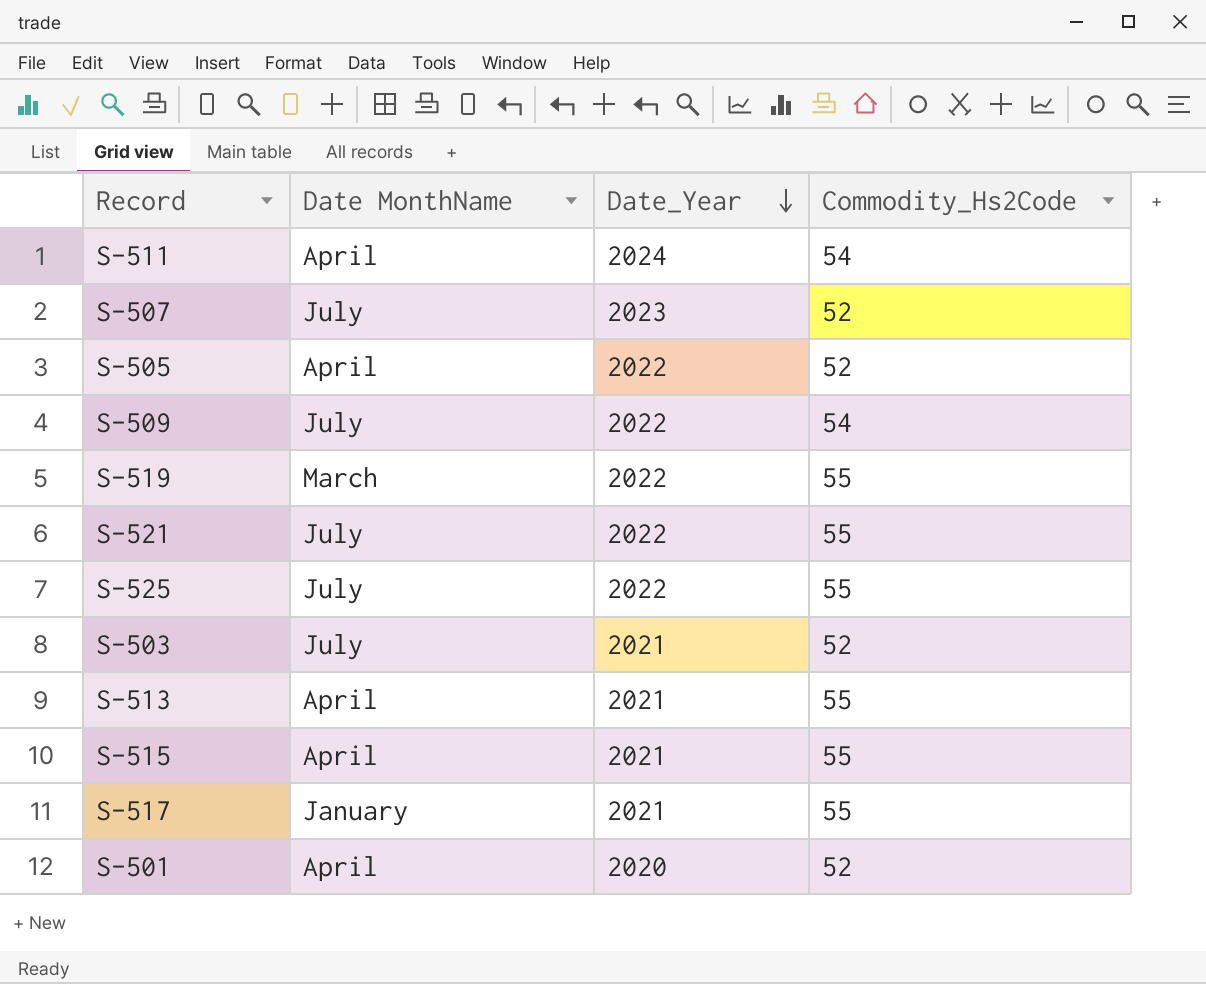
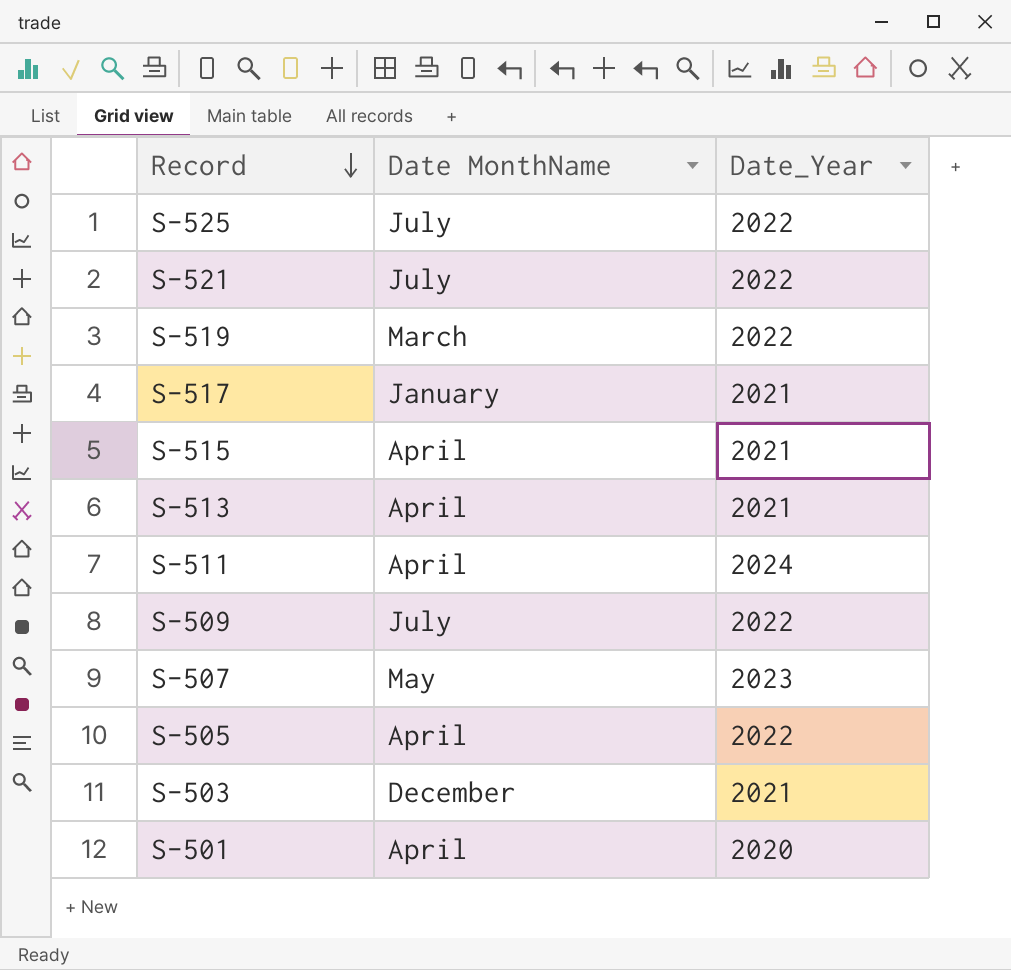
row order: Date_Year descending -> Record descending
column Commodity_Hs2Code | position: 4 -> none
S-507 | Date MonthName: July -> May
S-503 | Date MonthName: July -> December

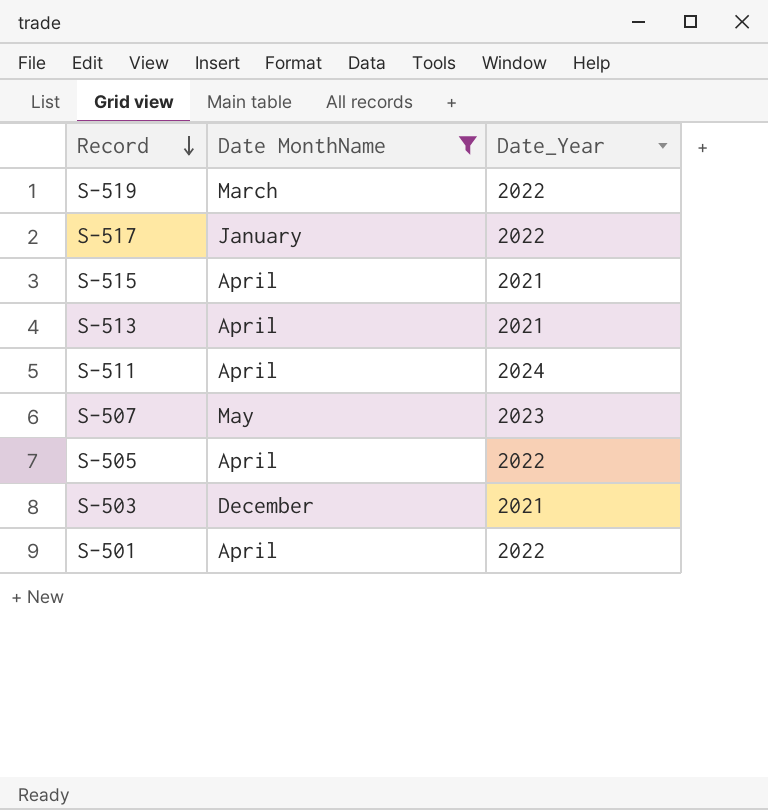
filter: none -> Date MonthName != July
S-517 | Date_Year: 2021 -> 2022
S-501 | Date_Year: 2020 -> 2022

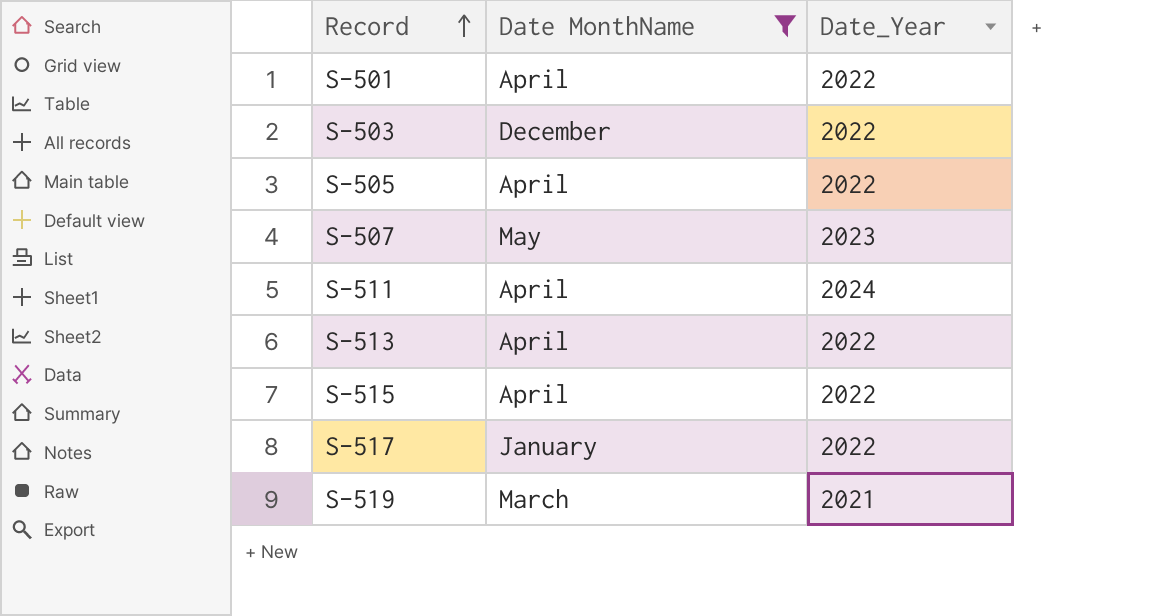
row order: Record descending -> Record ascending
S-503 | Date_Year: 2021 -> 2022
S-513 | Date_Year: 2021 -> 2022
S-515 | Date_Year: 2021 -> 2022
S-519 | Date_Year: 2022 -> 2021

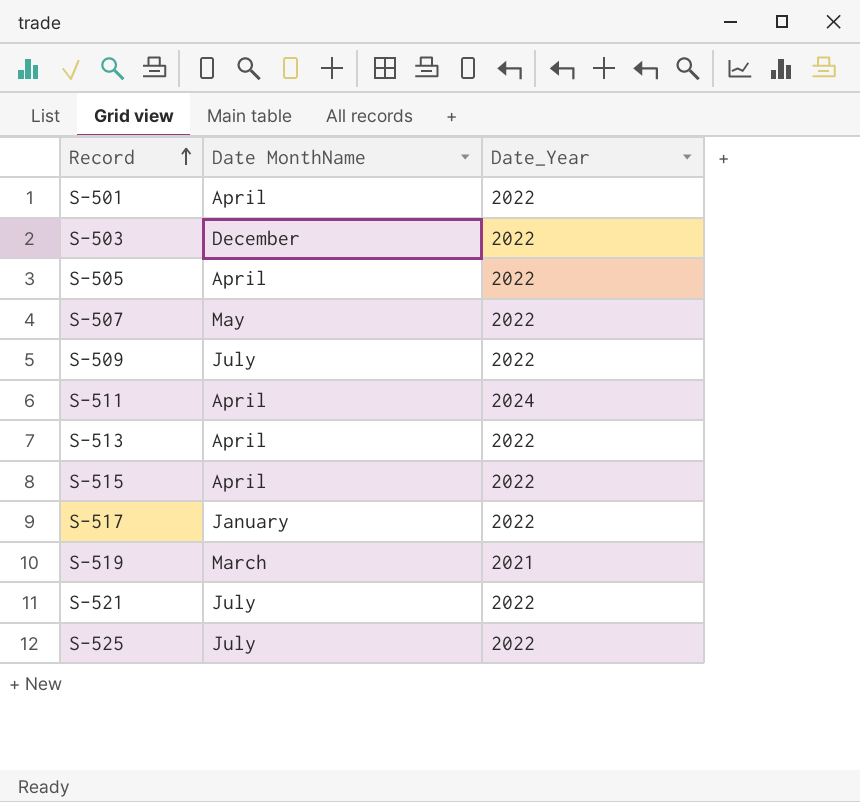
filter: Date MonthName != July -> none
S-507 | Date_Year: 2023 -> 2022

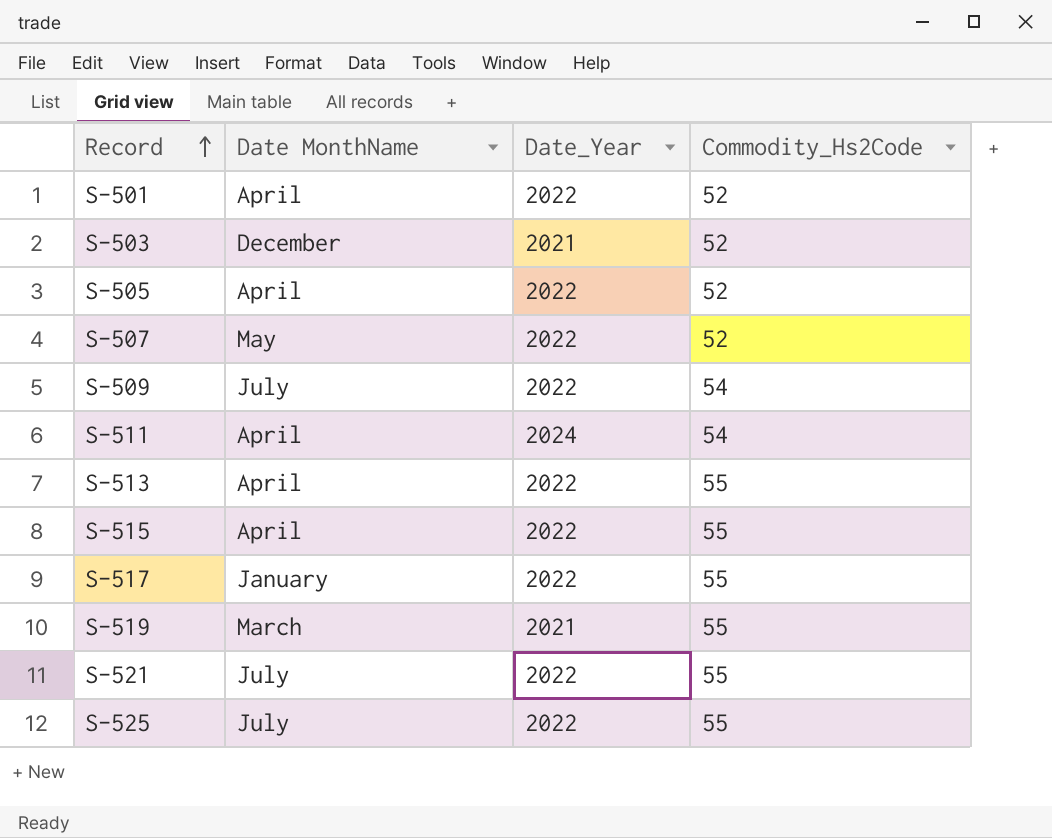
column Commodity_Hs2Code | position: none -> 4
S-503 | Date_Year: 2022 -> 2021

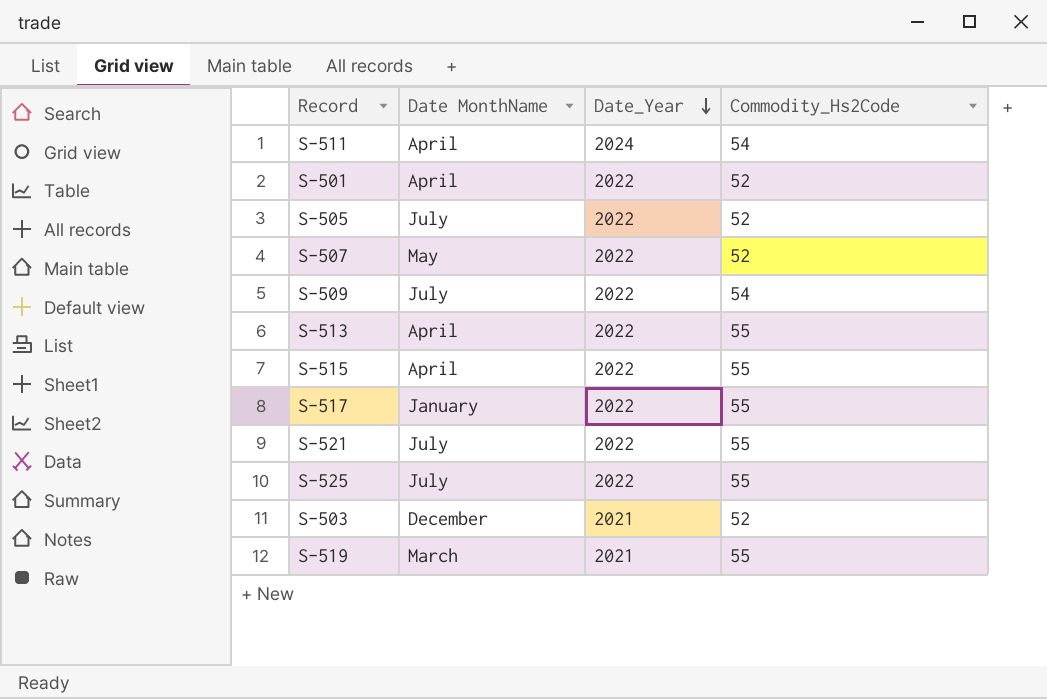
row order: Record ascending -> Date_Year descending
S-505 | Date MonthName: April -> July

